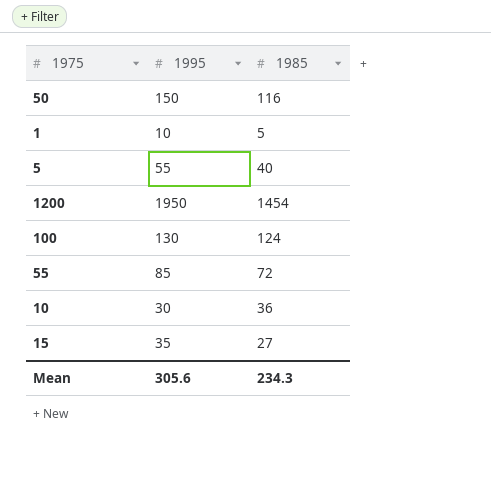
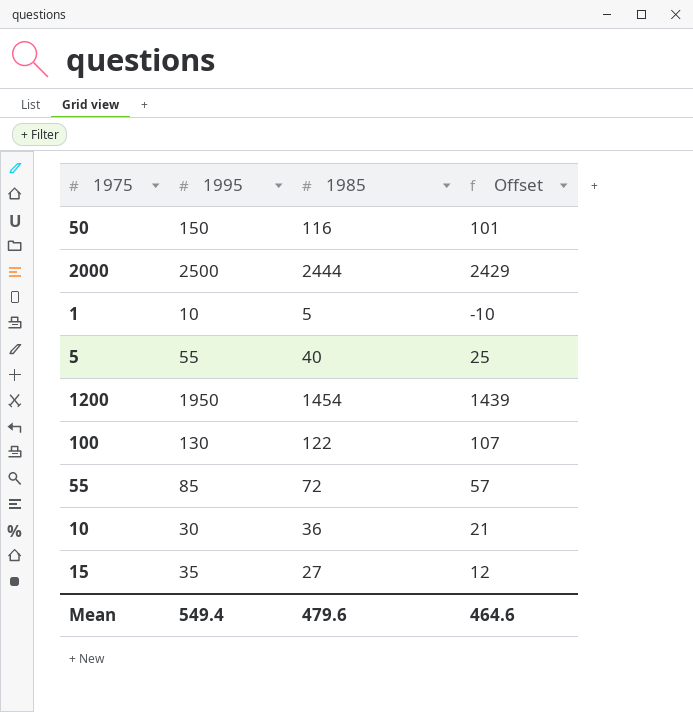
column Offset | formula: none -> [1985] - 15
row 2000: none -> 2500 | 2444 | 2429
100 | 1985: 124 -> 122
Mean | 1995: 305.6 -> 549.4
Mean | 1985: 234.3 -> 479.6

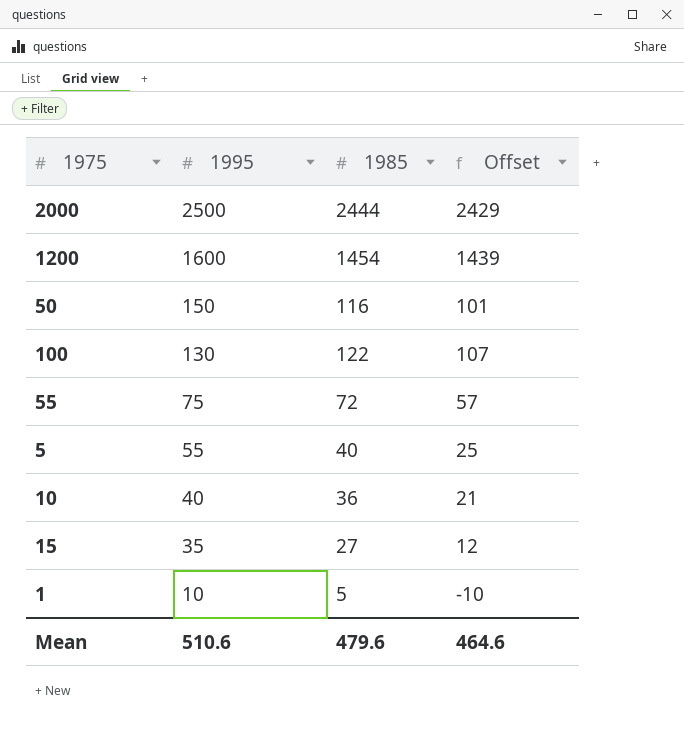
row order: none -> 1995 descending
1200 | 1995: 1950 -> 1600
55 | 1995: 85 -> 75
10 | 1995: 30 -> 40
Mean | 1995: 549.4 -> 510.6

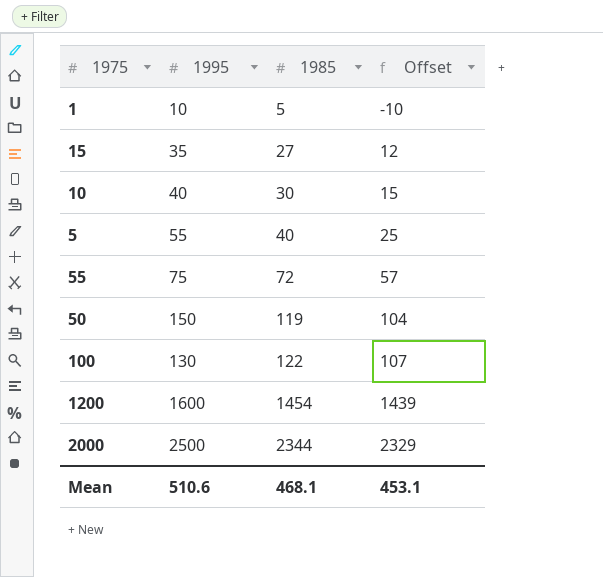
row order: 1995 descending -> 1985 ascending
10 | 1985: 36 -> 30
10 | Offset: 21 -> 15
50 | 1985: 116 -> 119
50 | Offset: 101 -> 104
2000 | 1985: 2444 -> 2344
2000 | Offset: 2429 -> 2329
Mean | 1985: 479.6 -> 468.1
Mean | Offset: 464.6 -> 453.1

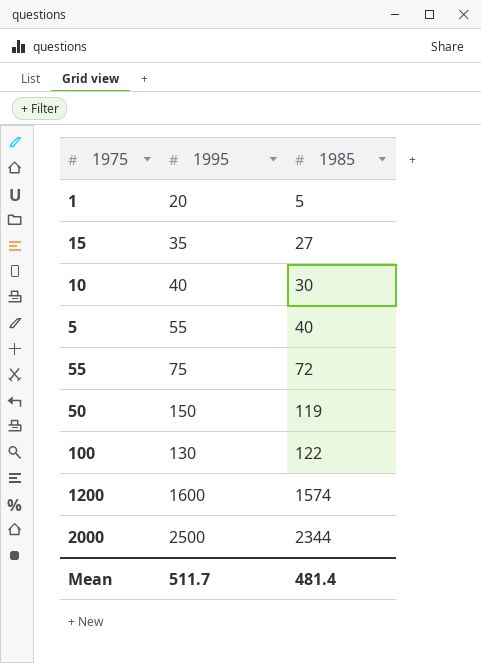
column Offset | formula: [1985] - 15 -> none
1 | 1995: 10 -> 20
1200 | 1985: 1454 -> 1574
Mean | 1995: 510.6 -> 511.7
Mean | 1985: 468.1 -> 481.4

